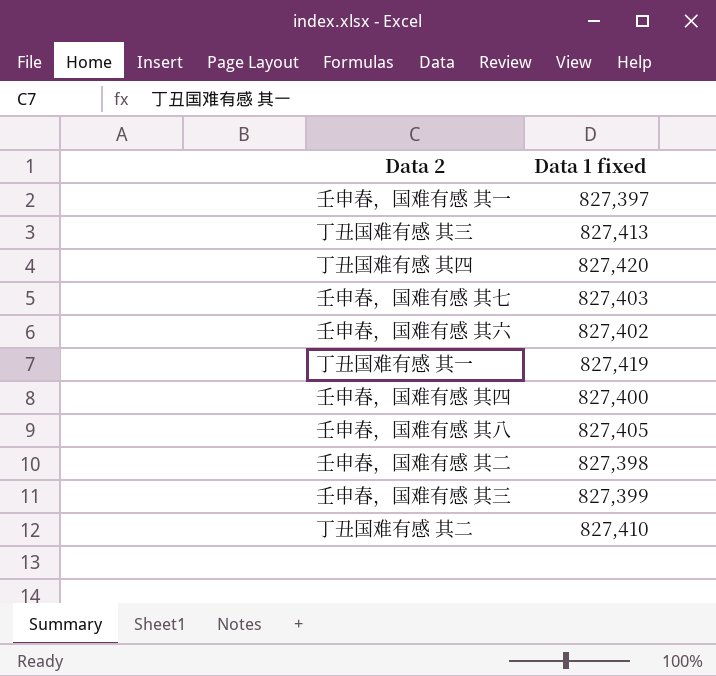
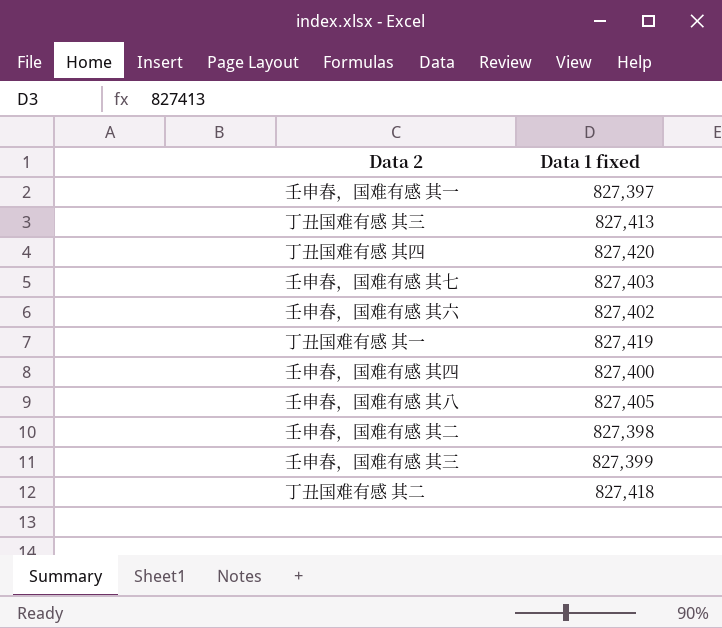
丁丑国难有感 其二 | Data 1 fixed: 827,410 -> 827,418

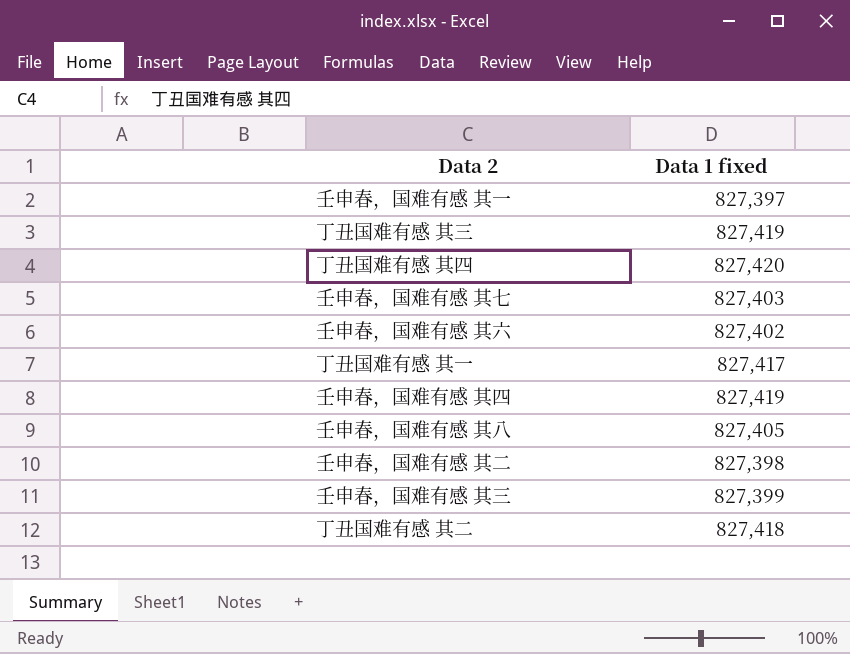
丁丑国难有感 其三 | Data 1 fixed: 827,413 -> 827,419
丁丑国难有感 其一 | Data 1 fixed: 827,419 -> 827,417
壬申春，国难有感 其四 | Data 1 fixed: 827,400 -> 827,419

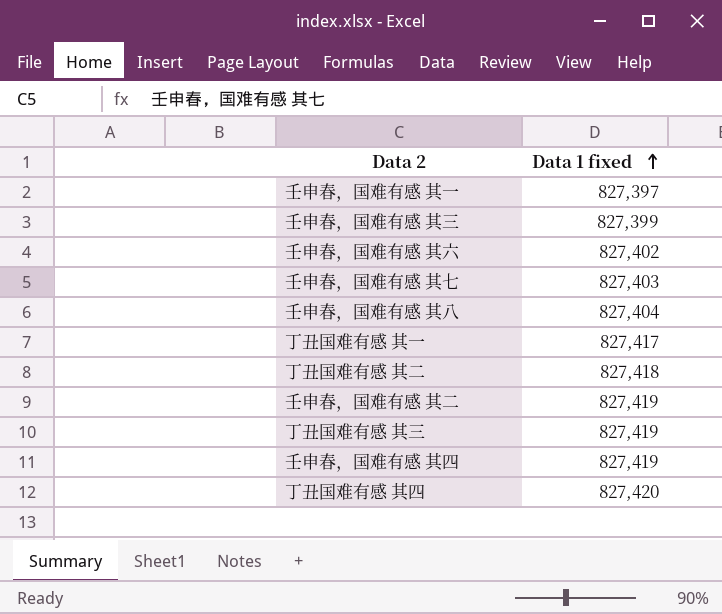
row order: none -> Data 1 fixed ascending
壬申春，国难有感 其八 | Data 1 fixed: 827,405 -> 827,404
壬申春，国难有感 其二 | Data 1 fixed: 827,398 -> 827,419

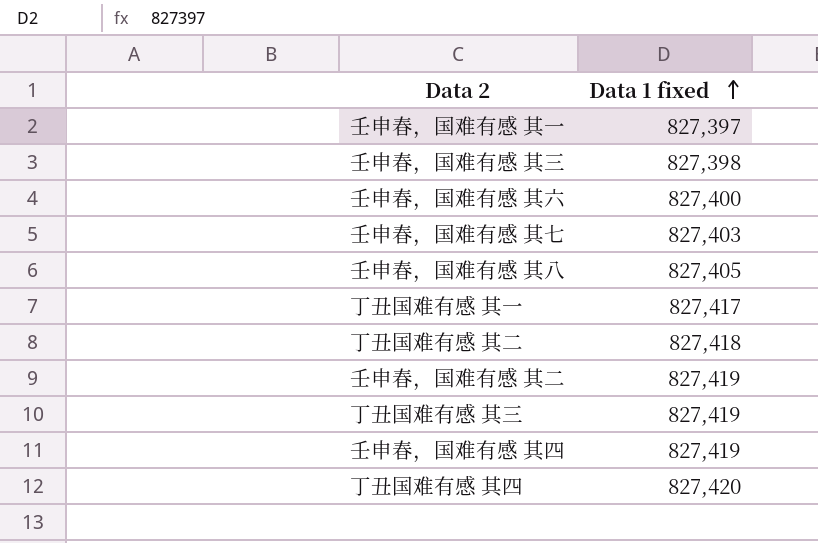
壬申春，国难有感 其三 | Data 1 fixed: 827,399 -> 827,398
壬申春，国难有感 其六 | Data 1 fixed: 827,402 -> 827,400
壬申春，国难有感 其八 | Data 1 fixed: 827,404 -> 827,405

